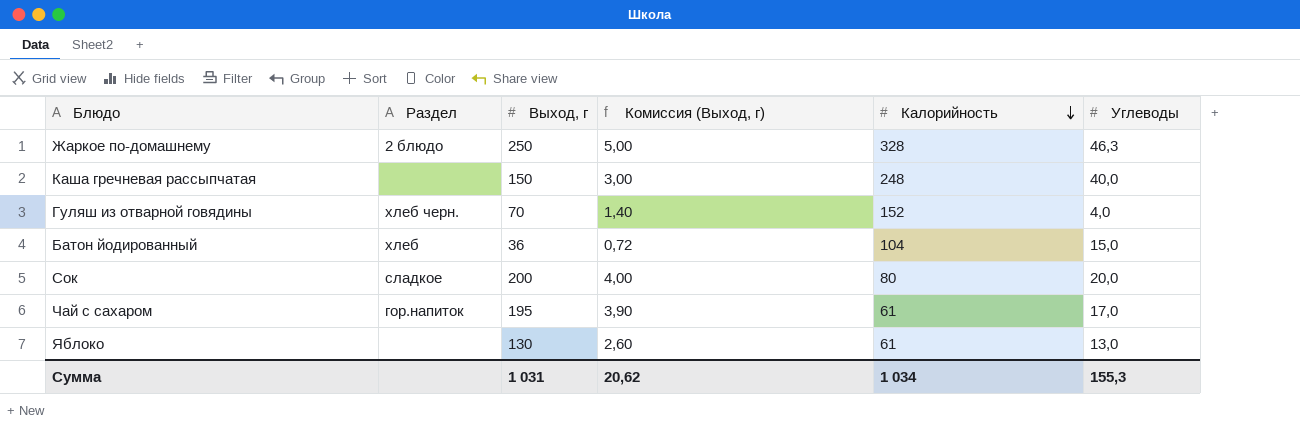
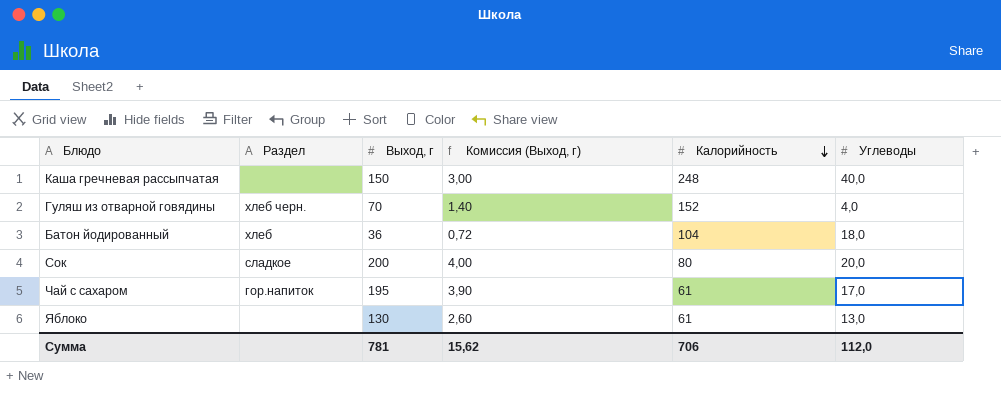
row Жаркое по-домашнему: 2 блюдо | 250 | 5,00 | 328 | 46,3 -> none
Батон йодированный | Углеводы: 15,0 -> 18,0
Сумма | Выход, г: 1 031 -> 781
Сумма | Комиссия (Выход, г): 20,62 -> 15,62
Сумма | Калорийность: 1 034 -> 706
Сумма | Углеводы: 155,3 -> 112,0

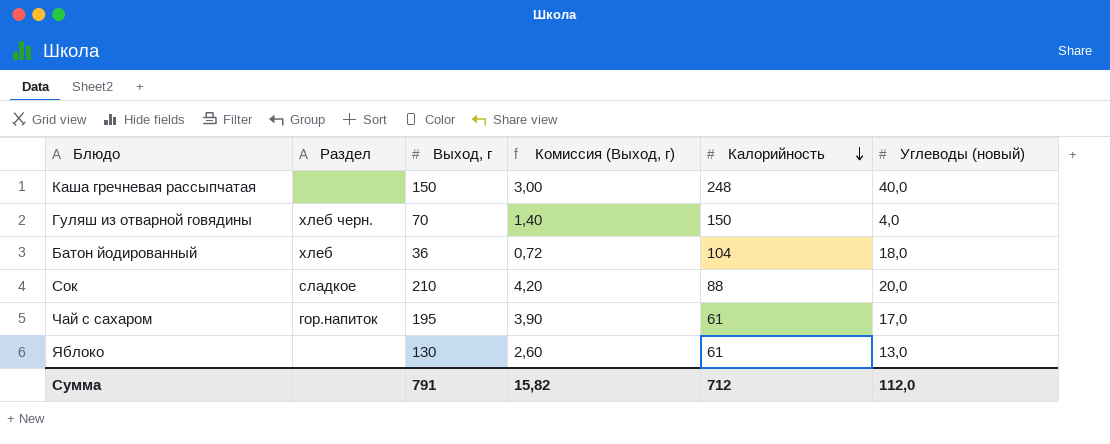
column name: Углеводы -> Углеводы (новый)
Гуляш из отварной говядины | Калорийность: 152 -> 150
Сок | Выход, г: 200 -> 210
Сок | Комиссия (Выход, г): 4,00 -> 4,20
Сок | Калорийность: 80 -> 88
Сумма | Выход, г: 781 -> 791
Сумма | Комиссия (Выход, г): 15,62 -> 15,82
Сумма | Калорийность: 706 -> 712

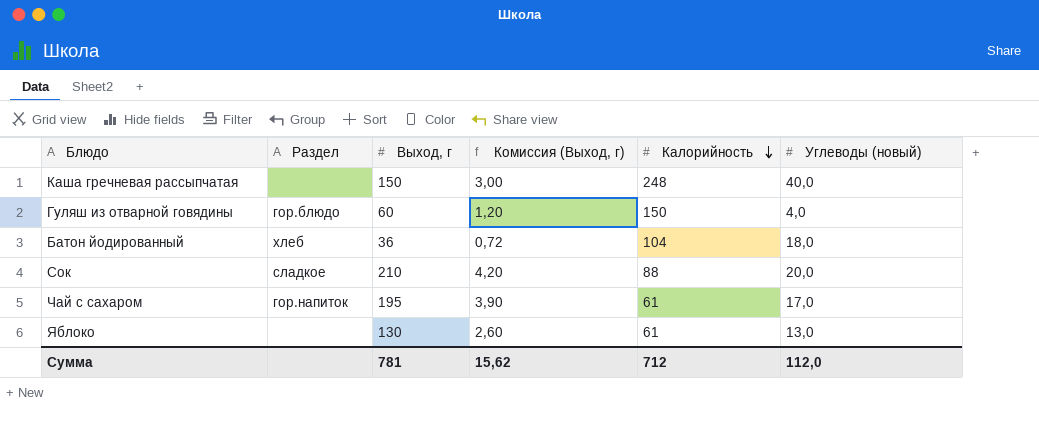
Гуляш из отварной говядины | Раздел: хлеб черн. -> гор.блюдо
Гуляш из отварной говядины | Выход, г: 70 -> 60
Гуляш из отварной говядины | Комиссия (Выход, г): 1,40 -> 1,20
Сумма | Выход, г: 791 -> 781
Сумма | Комиссия (Выход, г): 15,82 -> 15,62

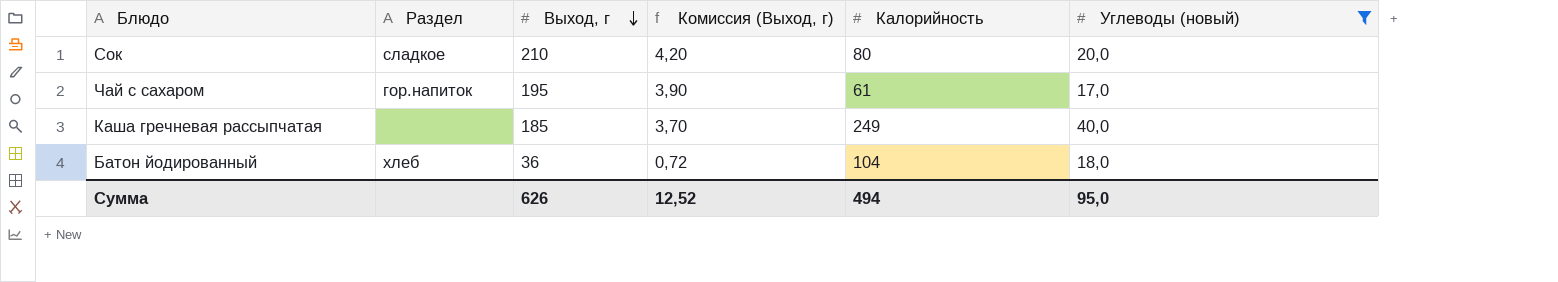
filter: none -> Углеводы (новый) >= 17,0
row order: Калорийность descending -> Выход, г descending
Сок | Калорийность: 88 -> 80
Каша гречневая рассыпчатая | Выход, г: 150 -> 185
Каша гречневая рассыпчатая | Комиссия (Выход, г): 3,00 -> 3,70
Каша гречневая рассыпчатая | Калорийность: 248 -> 249
Сумма | Выход, г: 781 -> 626
Сумма | Комиссия (Выход, г): 15,62 -> 12,52
Сумма | Калорийность: 712 -> 494
Сумма | Углеводы (новый): 112,0 -> 95,0

